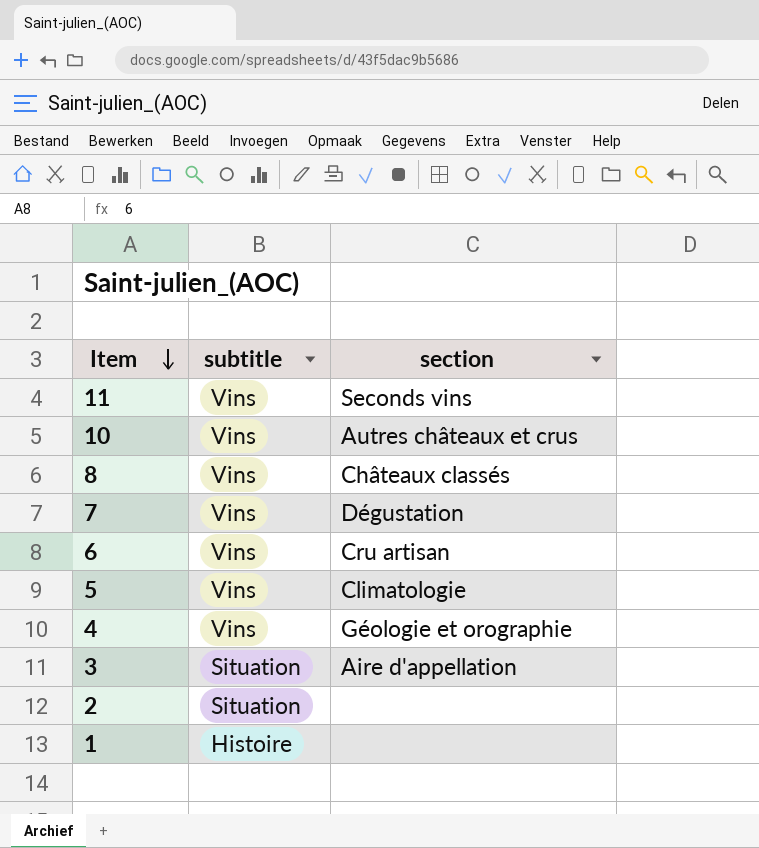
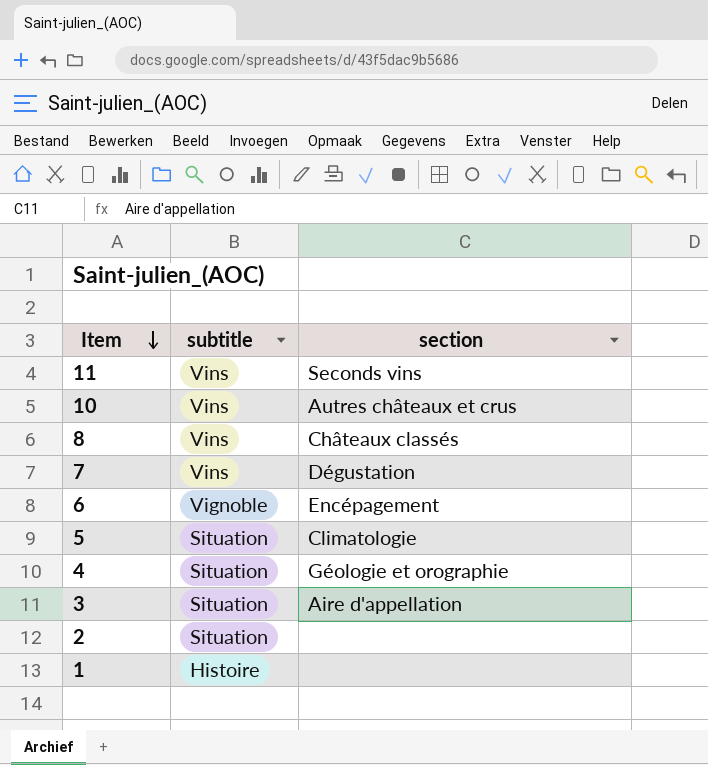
6 | subtitle: Vins -> Vignoble
6 | section: Cru artisan -> Encépagement
5 | subtitle: Vins -> Situation
4 | subtitle: Vins -> Situation

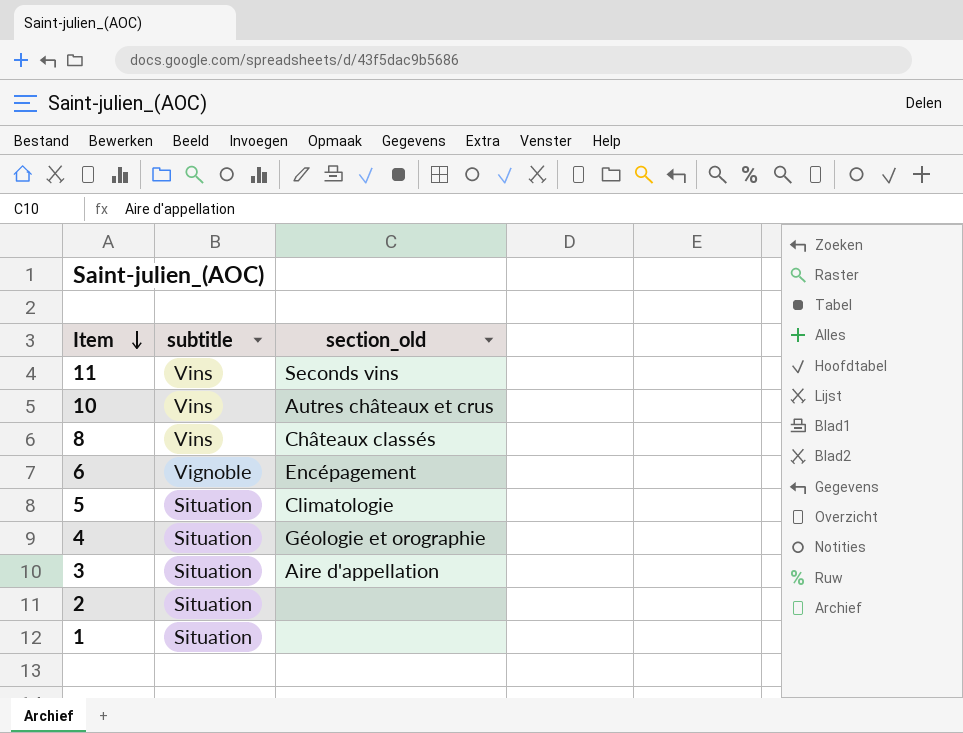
column name: section -> section_old
row 7: Vins | Dégustation -> none
1 | subtitle: Histoire -> Situation

